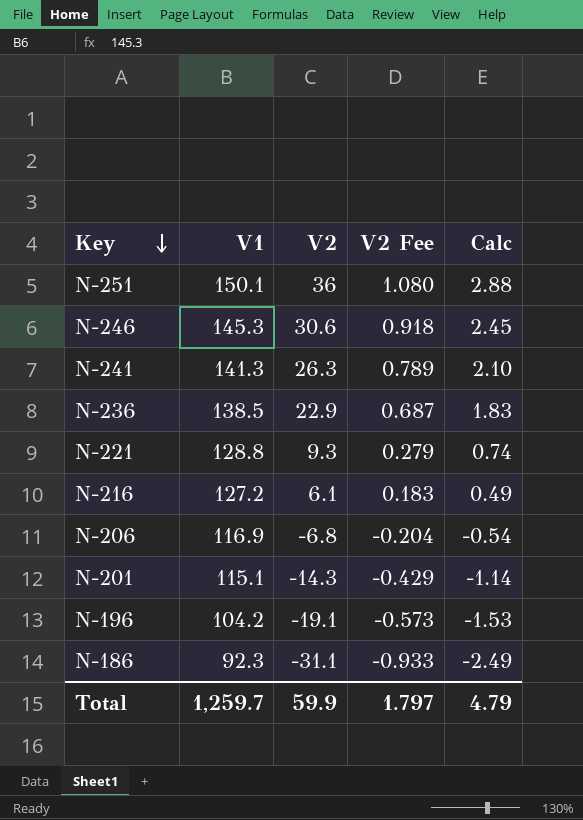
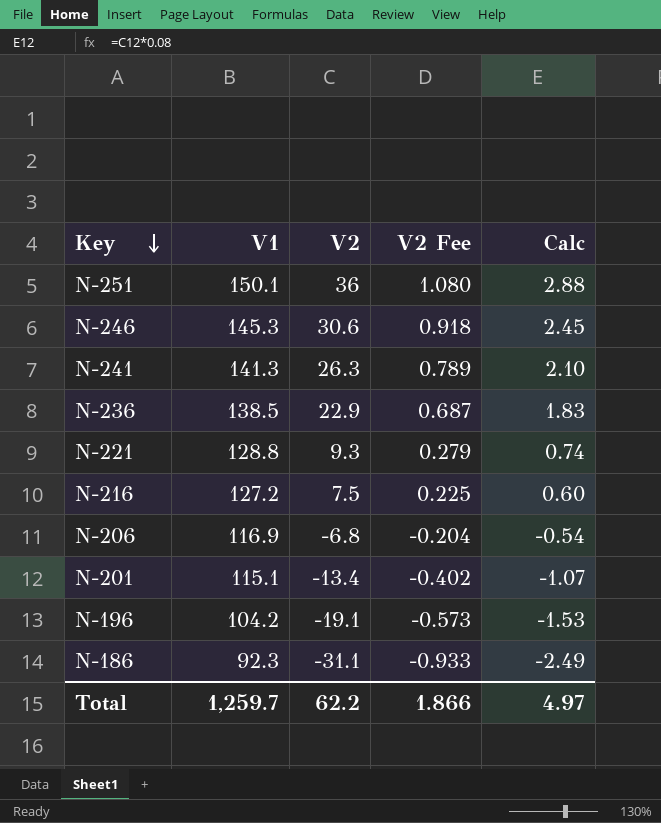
N-216 | V2: 6.1 -> 7.5
N-216 | V2 Fee: 0.183 -> 0.225
N-216 | Calc: 0.49 -> 0.60
N-201 | V2: -14.3 -> -13.4
N-201 | V2 Fee: -0.429 -> -0.402
N-201 | Calc: -1.14 -> -1.07
Total | V2: 59.9 -> 62.2
Total | V2 Fee: 1.797 -> 1.866
Total | Calc: 4.79 -> 4.97

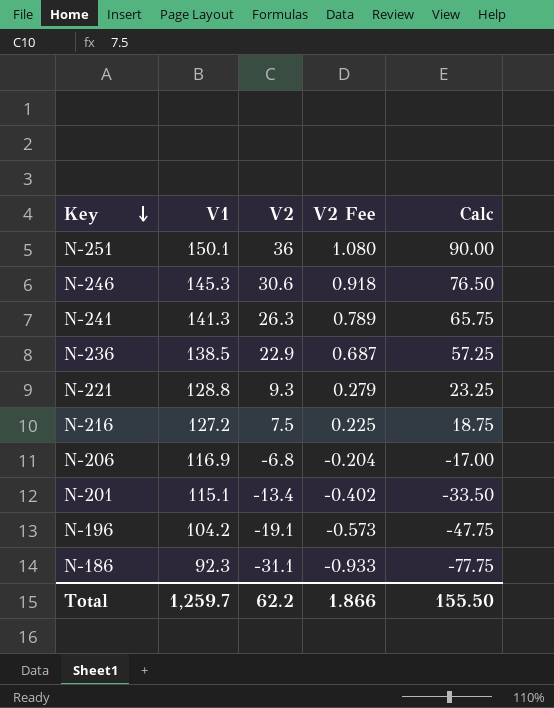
column Calc | formula: [V2] * 0.08 -> [V2] * 2.5
Total | Calc: 4.97 -> 155.50

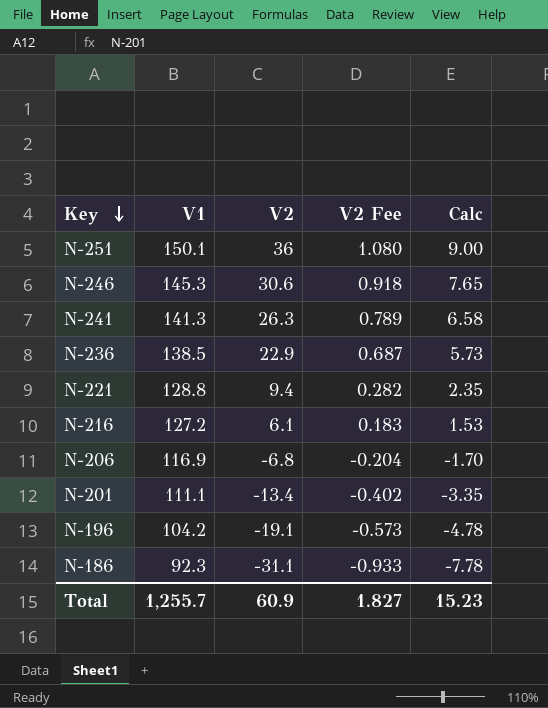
column Calc | formula: [V2] * 2.5 -> [V2] * 0.25
N-221 | V2: 9.3 -> 9.4
N-221 | V2 Fee: 0.279 -> 0.282
N-216 | V2: 7.5 -> 6.1
N-216 | V2 Fee: 0.225 -> 0.183
N-201 | V1: 115.1 -> 111.1
Total | V1: 1,259.7 -> 1,255.7
Total | V2: 62.2 -> 60.9
Total | V2 Fee: 1.866 -> 1.827
Total | Calc: 155.50 -> 15.23

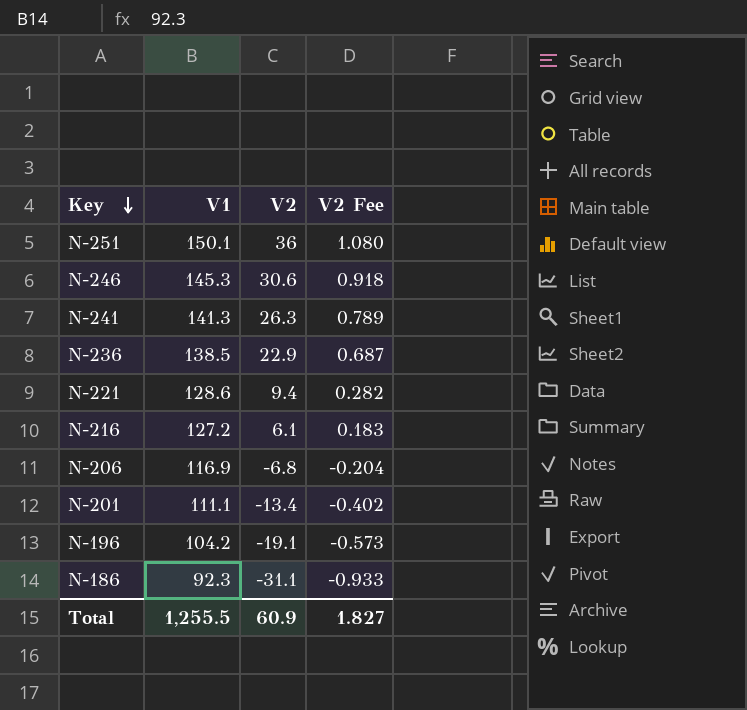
column Calc | formula: [V2] * 0.25 -> none
N-221 | V1: 128.8 -> 128.6
Total | V1: 1,255.7 -> 1,255.5

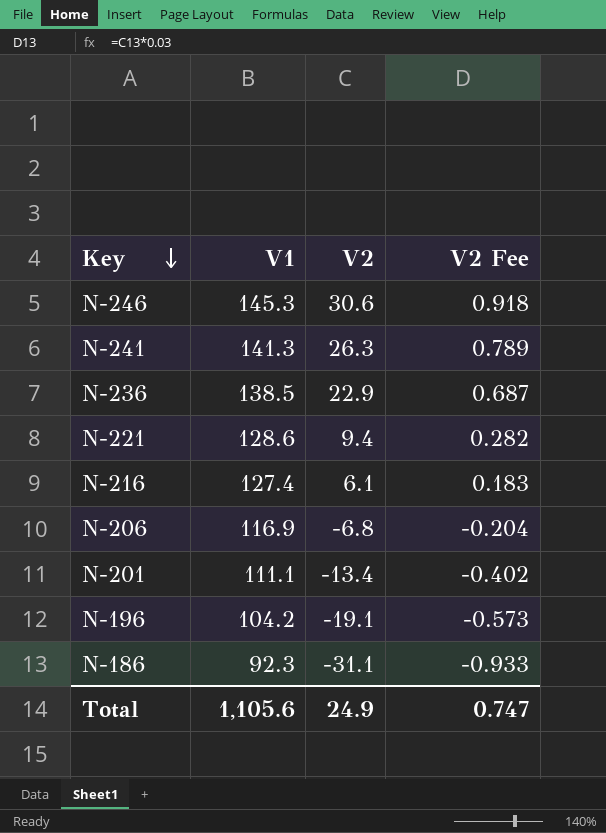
row N-251: 150.1 | 36 | 1.080 -> none
N-216 | V1: 127.2 -> 127.4
Total | V1: 1,255.5 -> 1,105.6
Total | V2: 60.9 -> 24.9
Total | V2 Fee: 1.827 -> 0.747

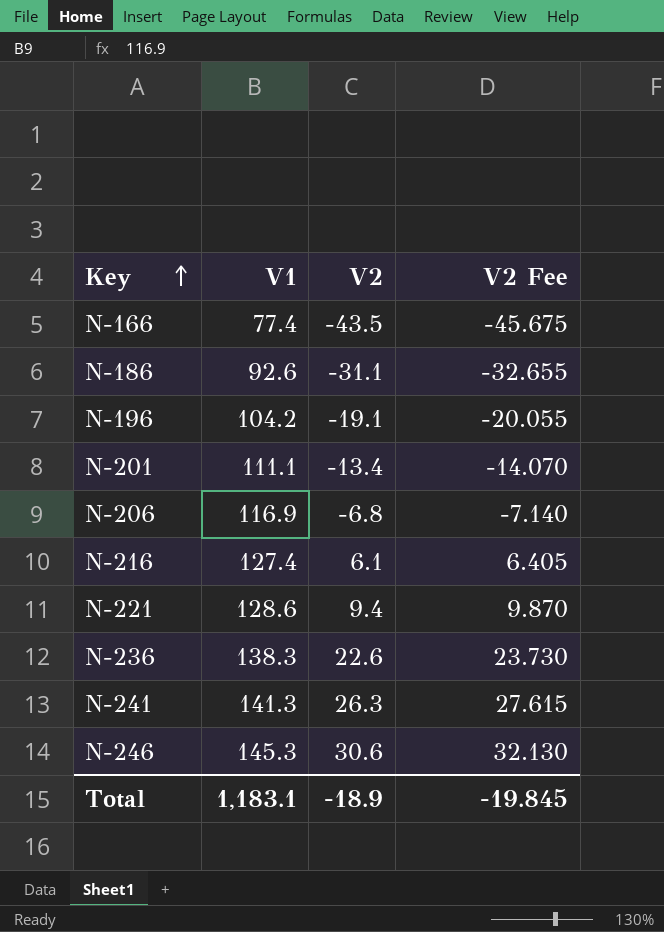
row order: Key descending -> Key ascending
column V2 Fee | formula: [V2] * 0.03 -> [V2] * 1.05
row N-166: none -> 77.4 | -43.5 | -45.675
N-186 | V1: 92.3 -> 92.6
N-236 | V1: 138.5 -> 138.3
N-236 | V2: 22.9 -> 22.6
Total | V1: 1,105.6 -> 1,183.1
Total | V2: 24.9 -> -18.9
Total | V2 Fee: 0.747 -> -19.845

